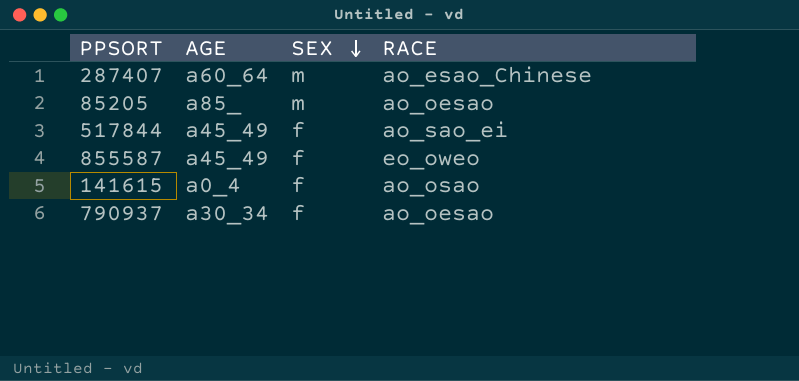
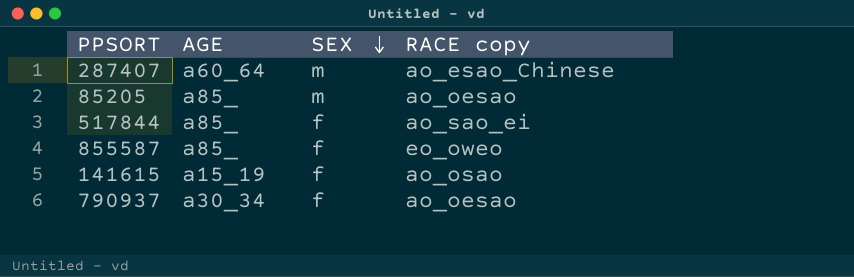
column name: RACE -> RACE copy
517844 | AGE: a45_49 -> a85_
855587 | AGE: a45_49 -> a85_
141615 | AGE: a0_4 -> a15_19

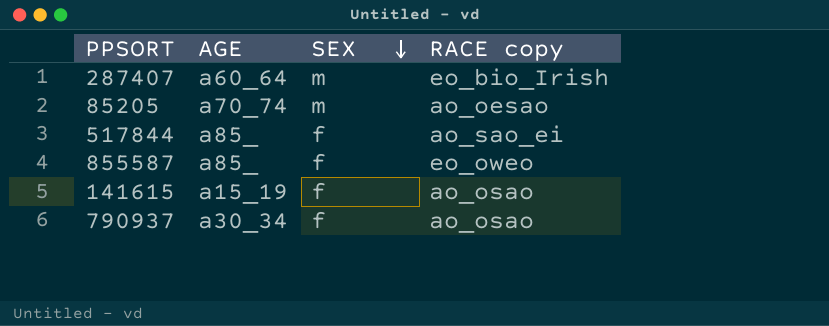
287407 | RACE copy: ao_esao_Chinese -> eo_bio_Irish
85205 | AGE: a85_ -> a70_74
790937 | RACE copy: ao_oesao -> ao_osao

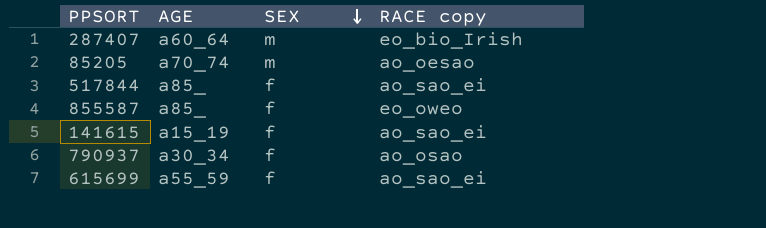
141615 | RACE copy: ao_osao -> ao_sao_ei
row 615699: none -> a55_59 | f | ao_sao_ei

